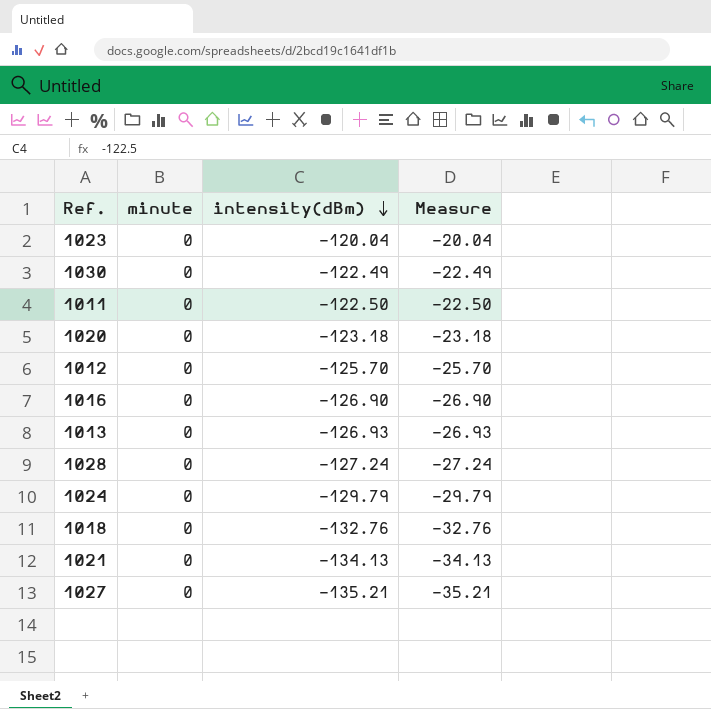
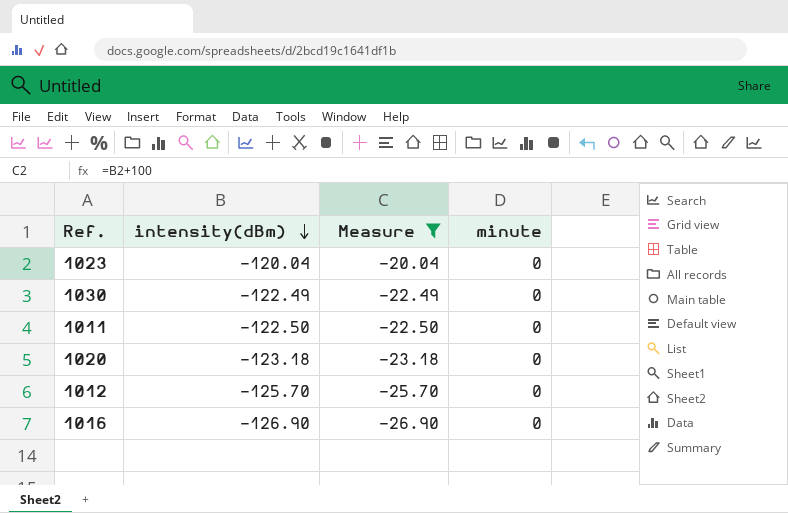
filter: none -> Measure >= -26.90
column minute | position: 2 -> 4

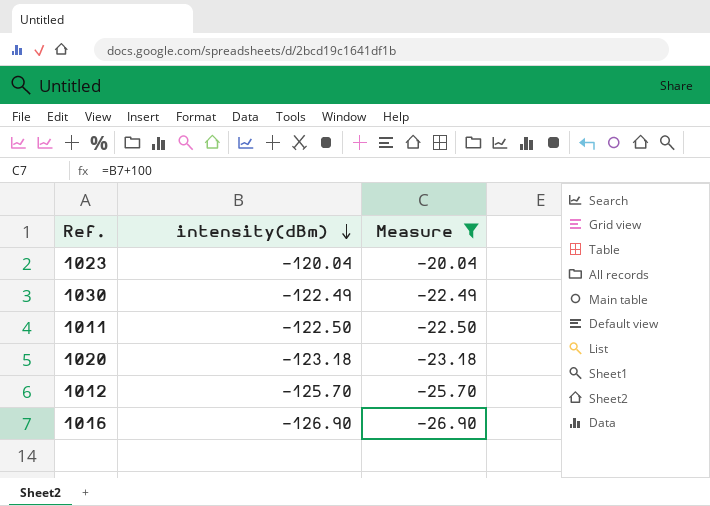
column minute | position: 4 -> none

